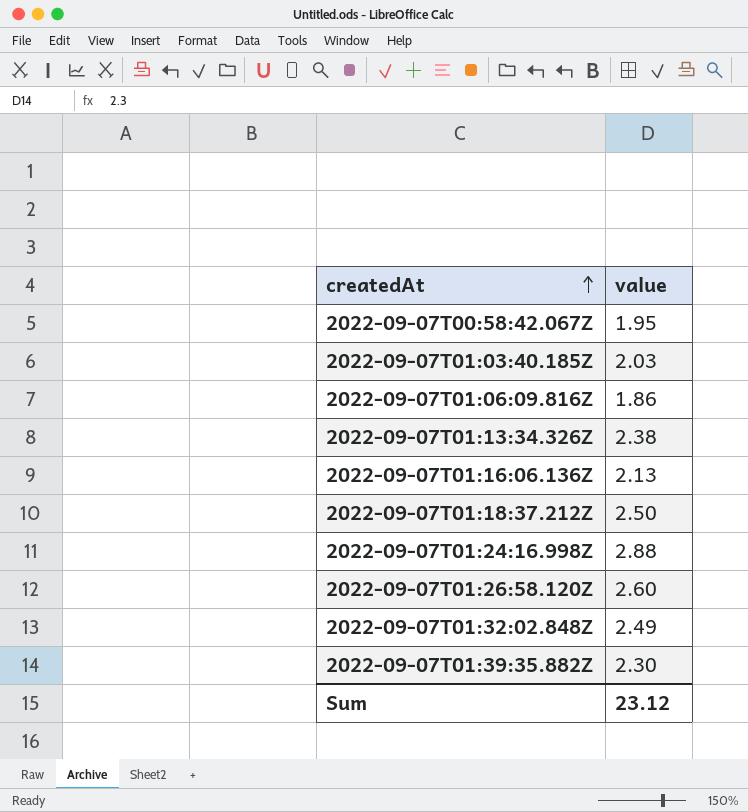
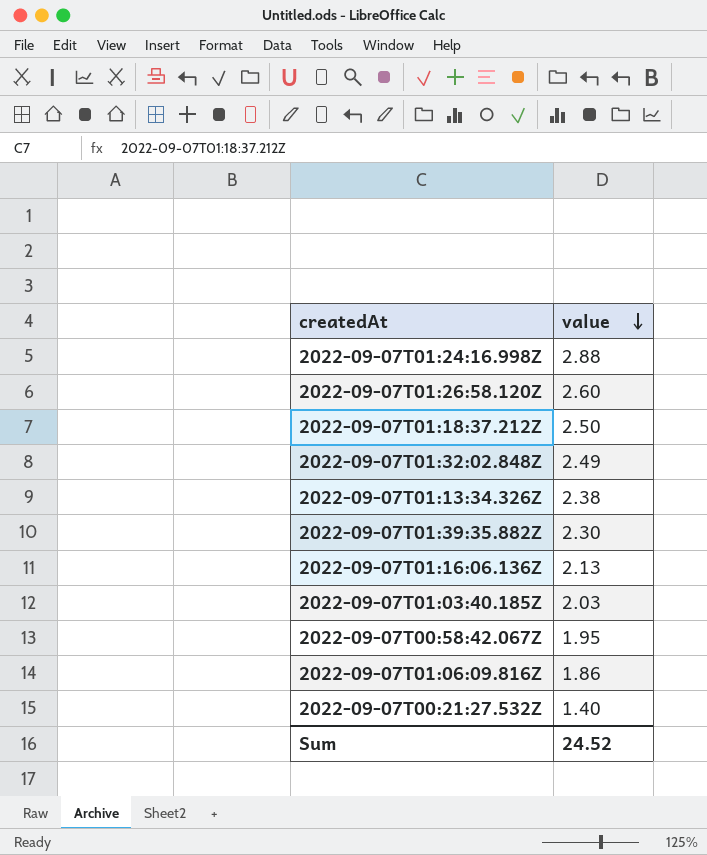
row order: createdAt ascending -> value descending
row 2022-09-07T00:21:27.532Z: none -> 1.40
Sum | value: 23.12 -> 24.52

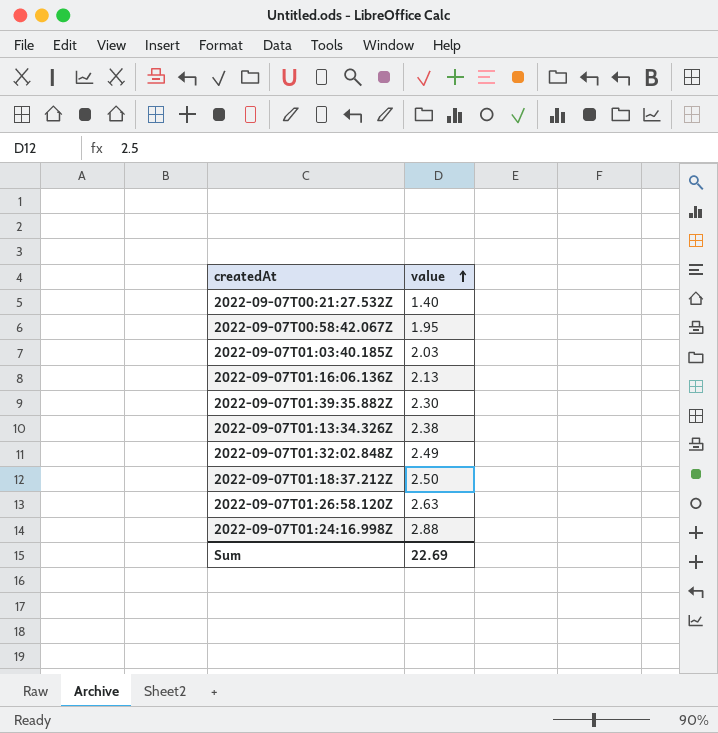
row order: value descending -> value ascending
row 2022-09-07T01:06:09.816Z: 1.86 -> none
2022-09-07T01:26:58.120Z | value: 2.60 -> 2.63
Sum | value: 24.52 -> 22.69

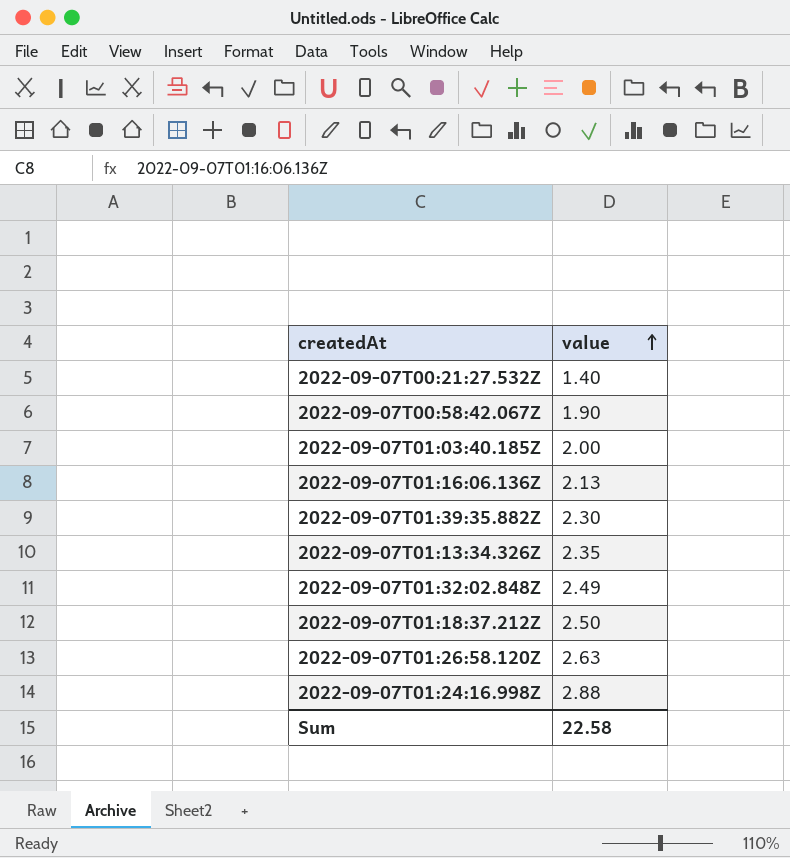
2022-09-07T00:58:42.067Z | value: 1.95 -> 1.90
2022-09-07T01:03:40.185Z | value: 2.03 -> 2.00
2022-09-07T01:13:34.326Z | value: 2.38 -> 2.35
Sum | value: 22.69 -> 22.58

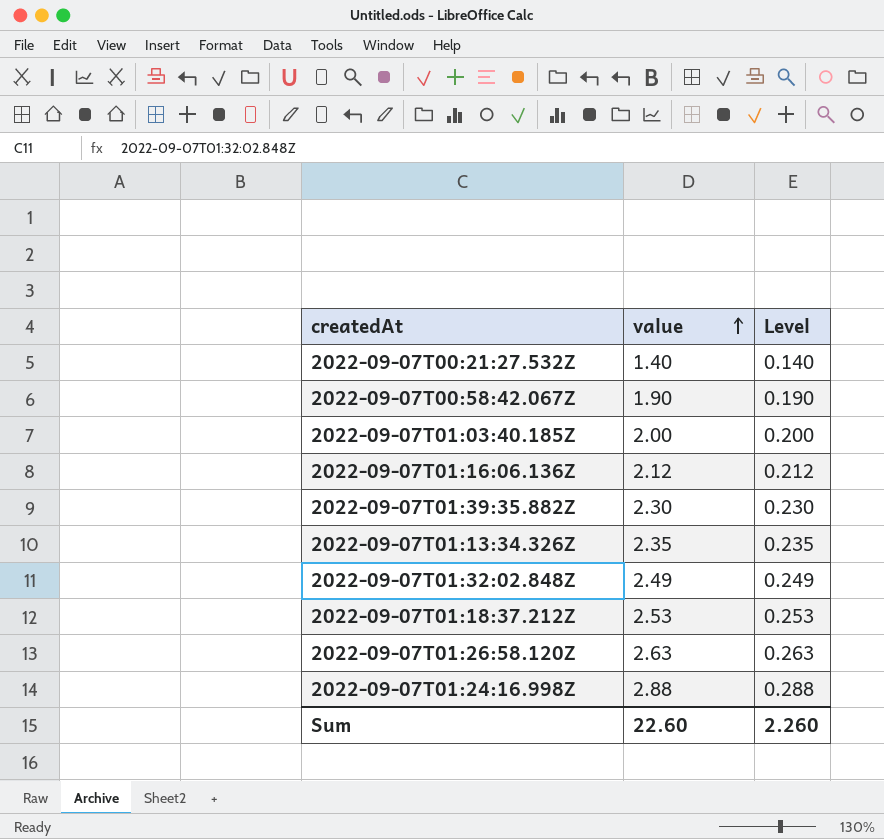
column Level | formula: none -> [value] * 0.1
2022-09-07T01:16:06.136Z | value: 2.13 -> 2.12
2022-09-07T01:18:37.212Z | value: 2.50 -> 2.53
Sum | value: 22.58 -> 22.60

